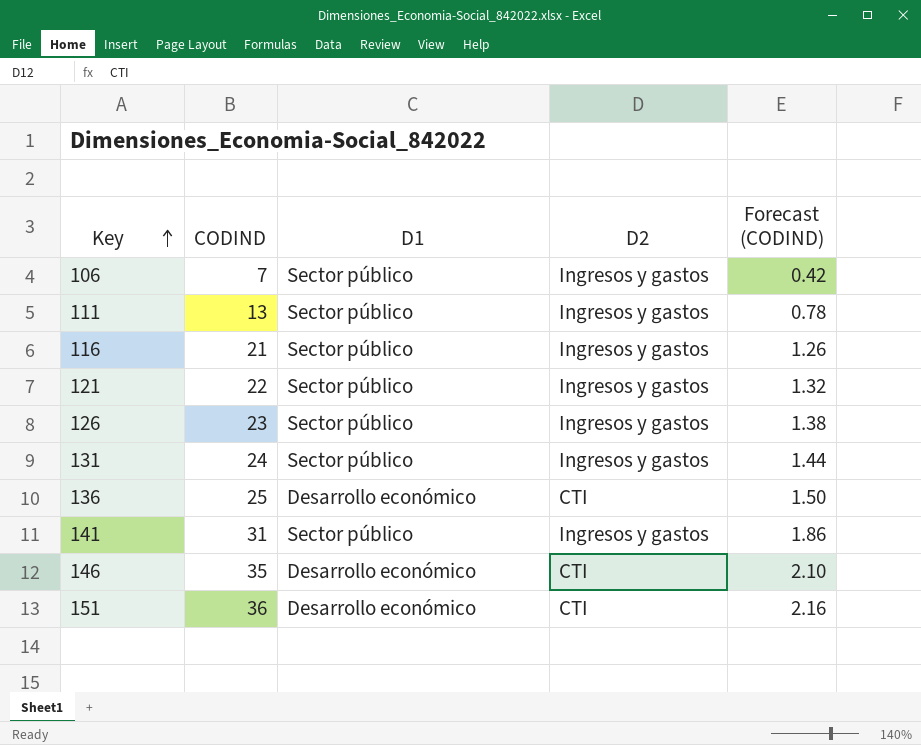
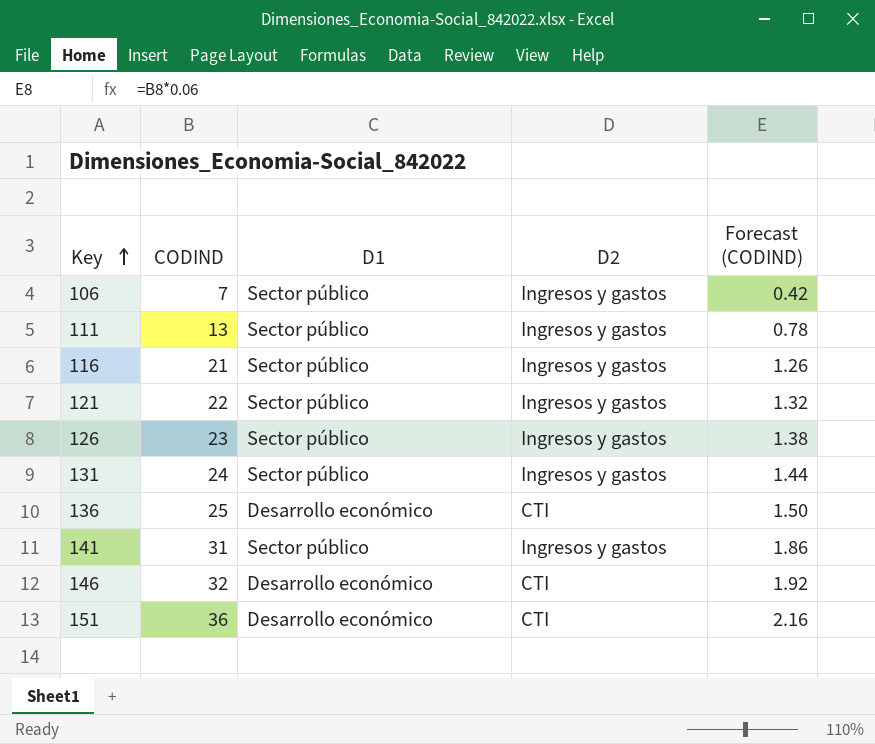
146 | CODIND: 35 -> 32
146 | Forecast (CODIND): 2.10 -> 1.92

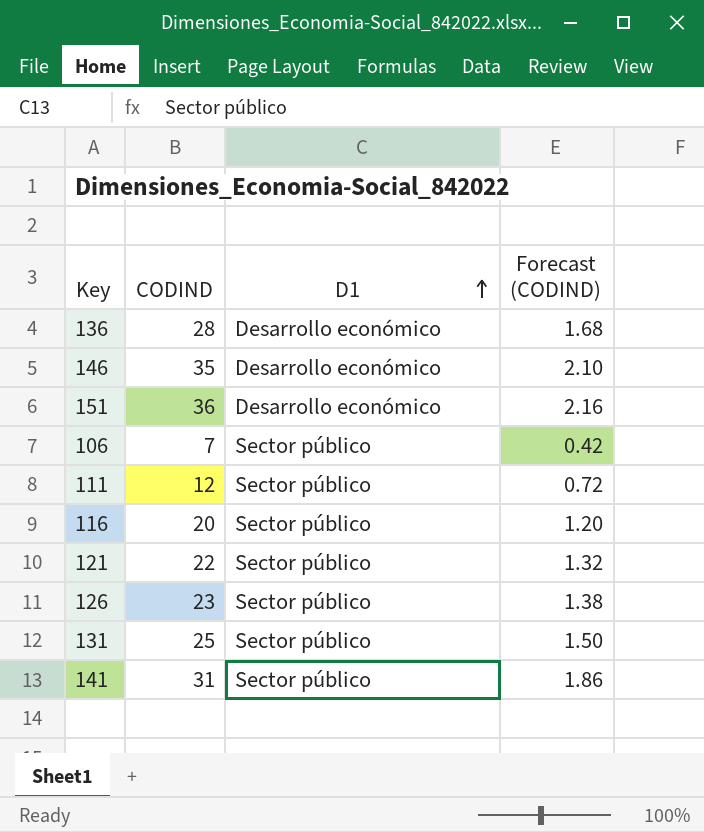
row order: Key ascending -> D1 ascending
column D2 | position: 4 -> none
136 | CODIND: 25 -> 28
136 | Forecast (CODIND): 1.50 -> 1.68
146 | CODIND: 32 -> 35
146 | Forecast (CODIND): 1.92 -> 2.10
111 | CODIND: 13 -> 12
111 | Forecast (CODIND): 0.78 -> 0.72
116 | CODIND: 21 -> 20
116 | Forecast (CODIND): 1.26 -> 1.20
131 | CODIND: 24 -> 25
131 | Forecast (CODIND): 1.44 -> 1.50

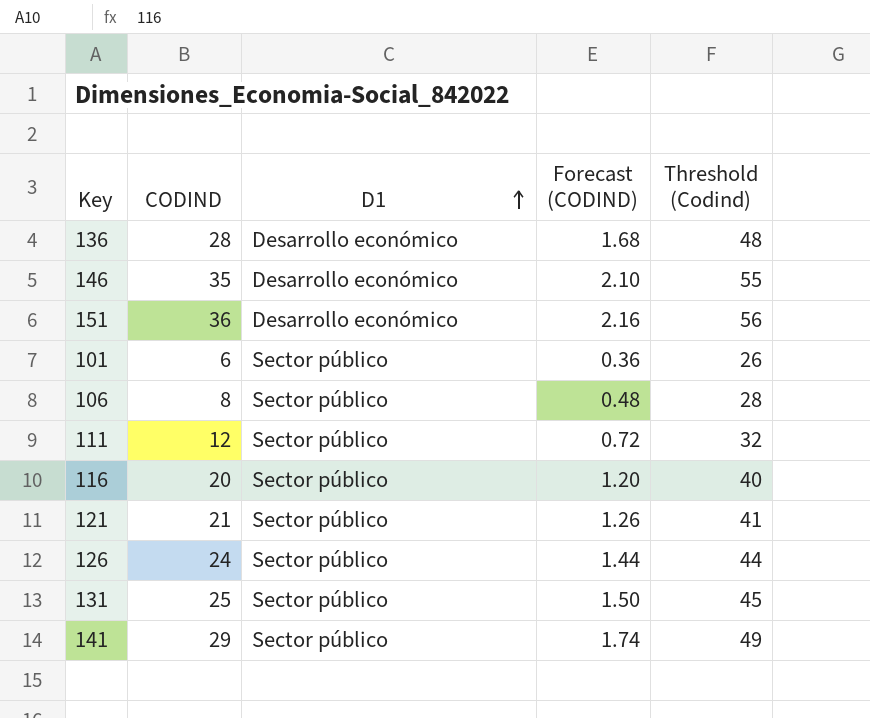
column Threshold (Codind) | formula: none -> [CODIND] + 20
row 101: none -> 6 | Sector público | 0.36 | 26
106 | CODIND: 7 -> 8
106 | Forecast (CODIND): 0.42 -> 0.48
121 | CODIND: 22 -> 21
121 | Forecast (CODIND): 1.32 -> 1.26
126 | CODIND: 23 -> 24
126 | Forecast (CODIND): 1.38 -> 1.44
141 | CODIND: 31 -> 29
141 | Forecast (CODIND): 1.86 -> 1.74

